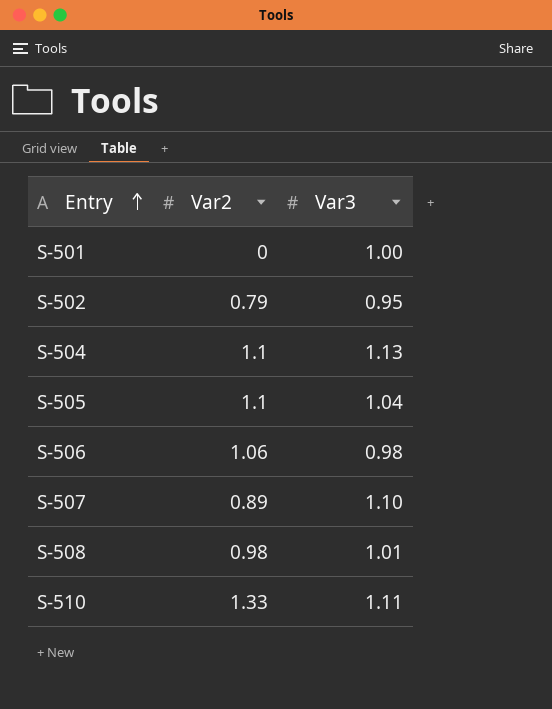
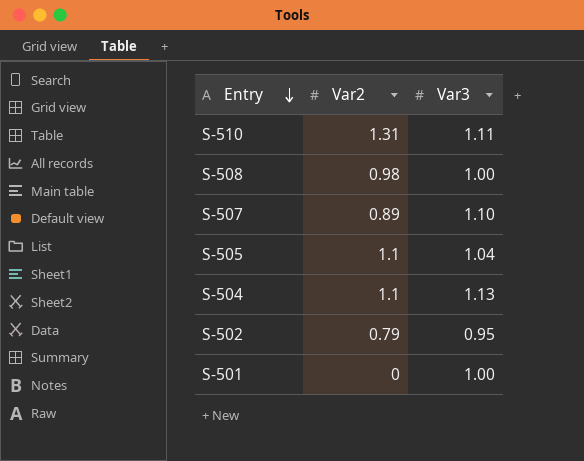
row order: Entry ascending -> Entry descending
row S-506: 1.06 | 0.98 -> none
S-510 | Var2: 1.33 -> 1.31
S-508 | Var3: 1.01 -> 1.00

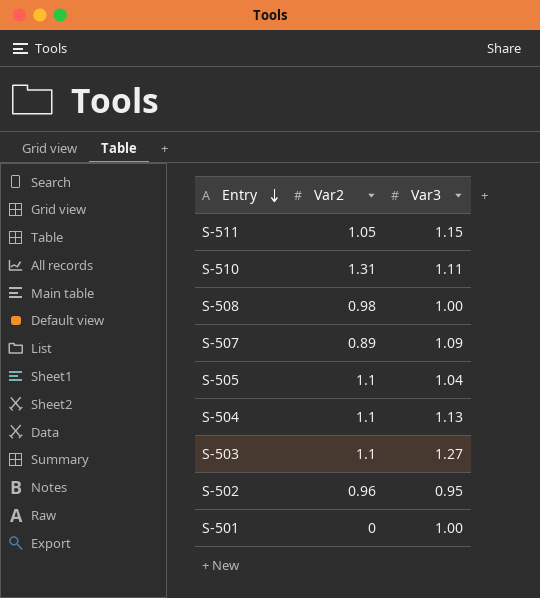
row S-511: none -> 1.05 | 1.15
S-507 | Var3: 1.10 -> 1.09
row S-503: none -> 1.1 | 1.27
S-502 | Var2: 0.79 -> 0.96

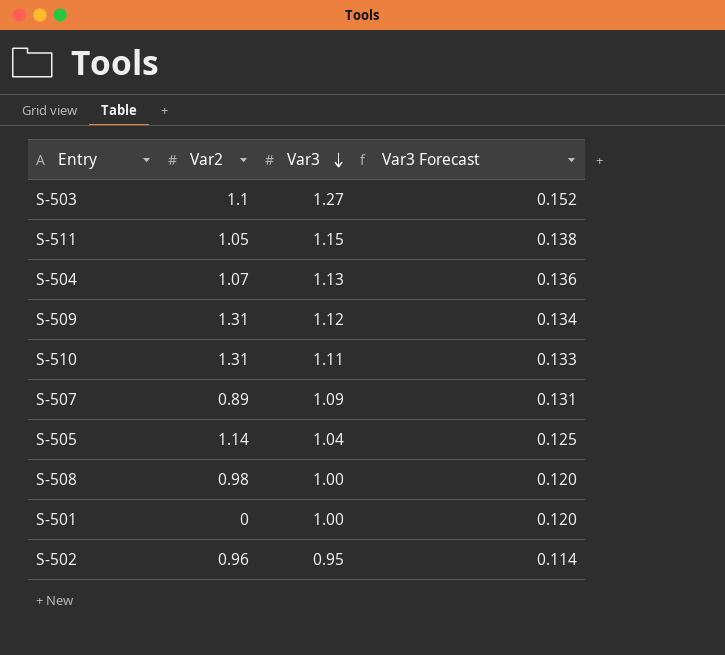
row order: Entry descending -> Var3 descending
column Var3 Forecast | formula: none -> [Var3] * 0.12
S-504 | Var2: 1.1 -> 1.07
row S-509: none -> 1.31 | 1.12 | 0.134
S-505 | Var2: 1.1 -> 1.14

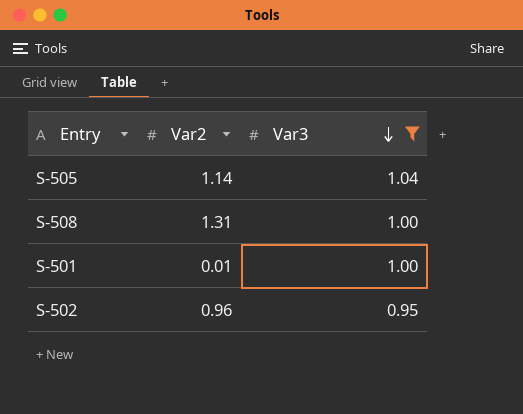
filter: none -> Var3 <= 1.04
column Var3 Forecast | formula: [Var3] * 0.12 -> none
S-508 | Var2: 0.98 -> 1.31
S-501 | Var2: 0 -> 0.01

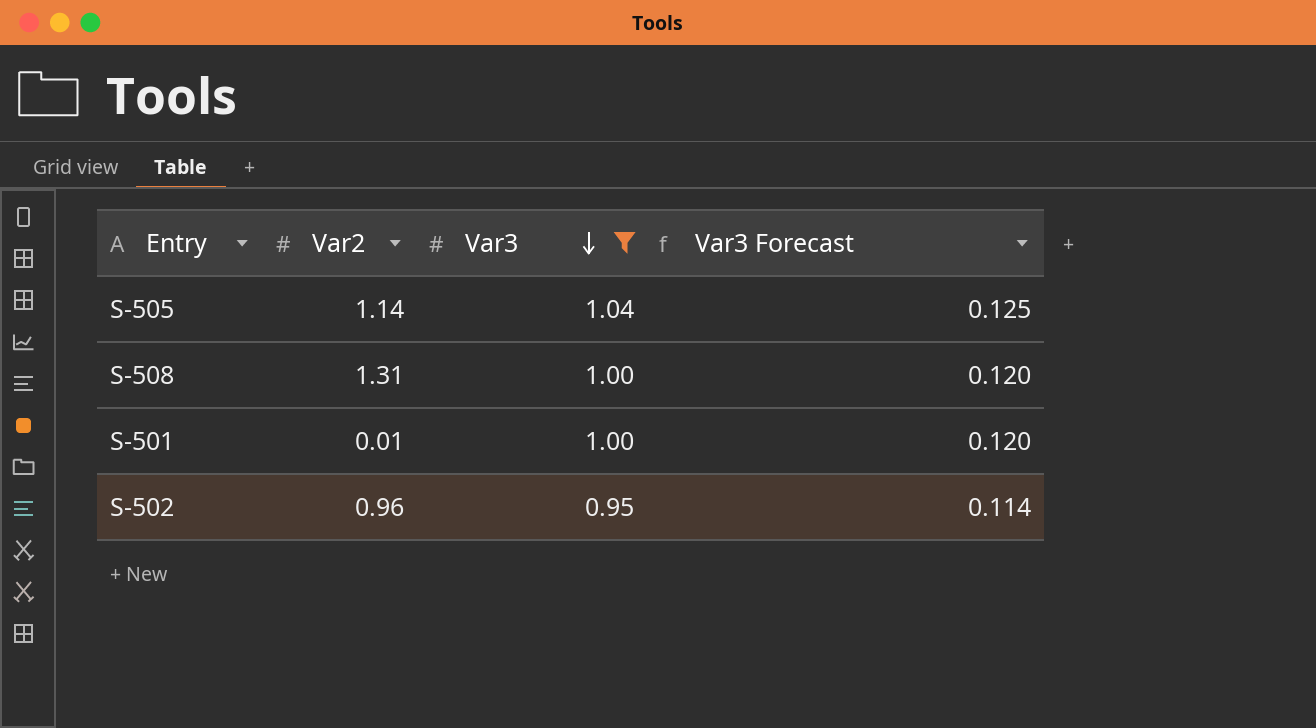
column Var3 Forecast | formula: none -> [Var3] * 0.12

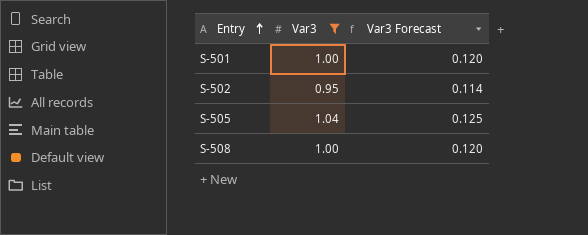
row order: Var3 descending -> Entry ascending
column Var2 | position: 2 -> none

